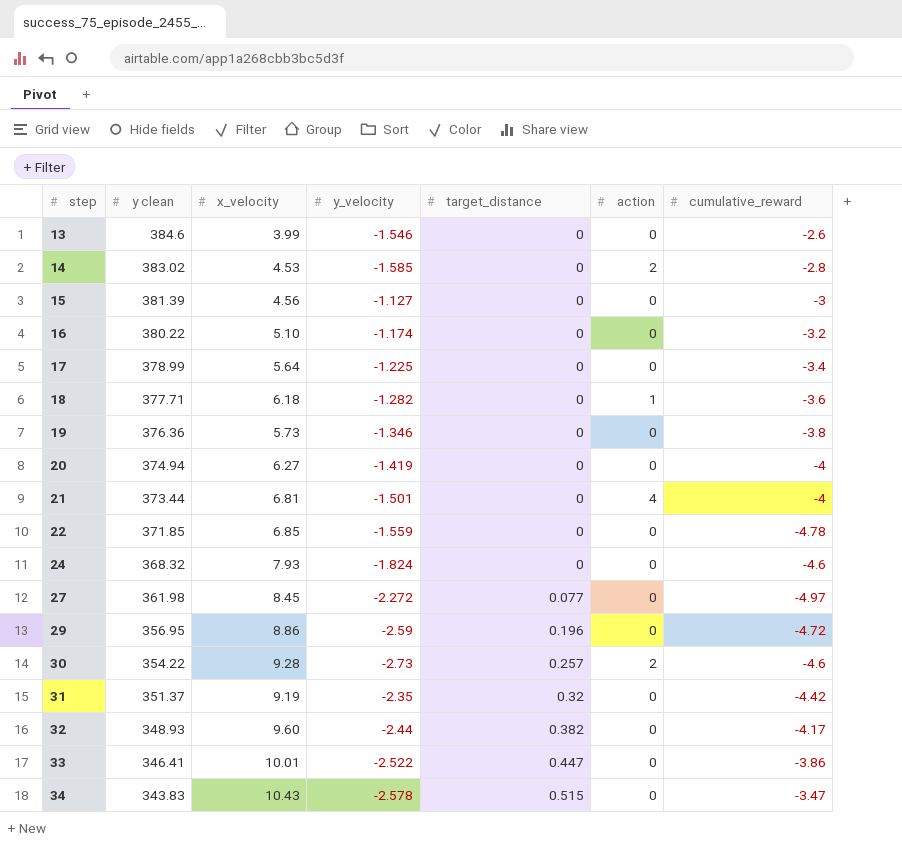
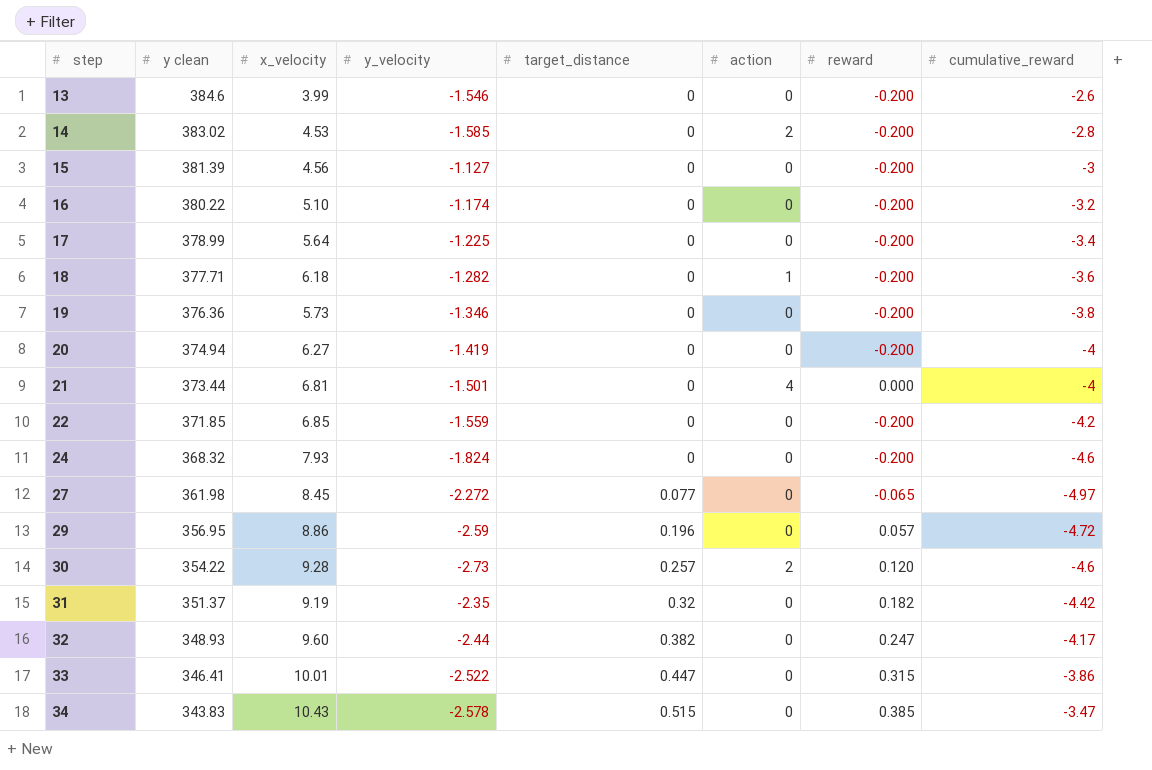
column reward | position: none -> 7
22 | cumulative_reward: -4.78 -> -4.2

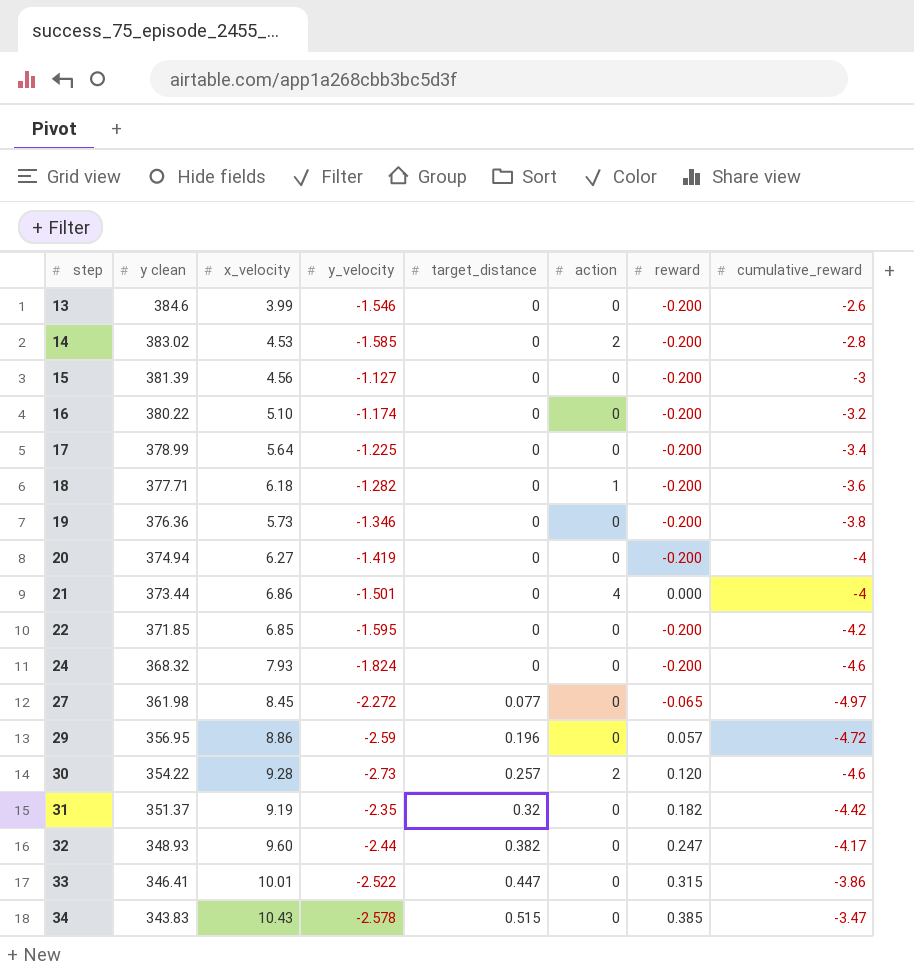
21 | x_velocity: 6.81 -> 6.86
22 | y_velocity: -1.559 -> -1.595

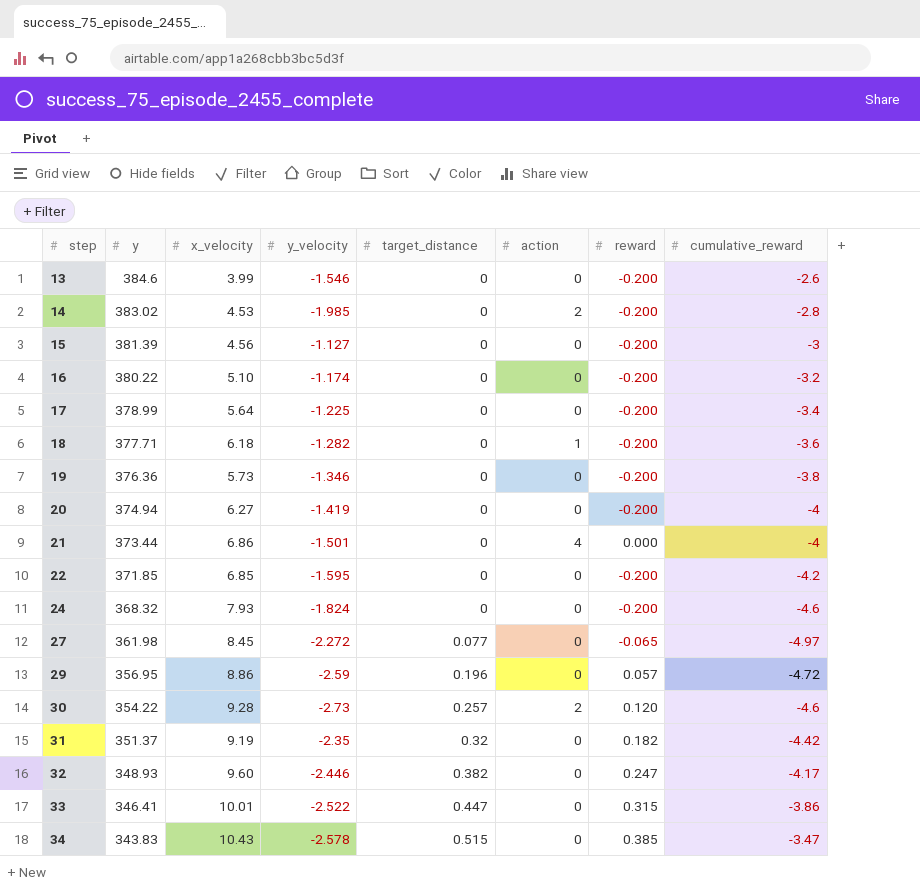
column name: y clean -> y
14 | y_velocity: -1.585 -> -1.985
32 | y_velocity: -2.44 -> -2.446

